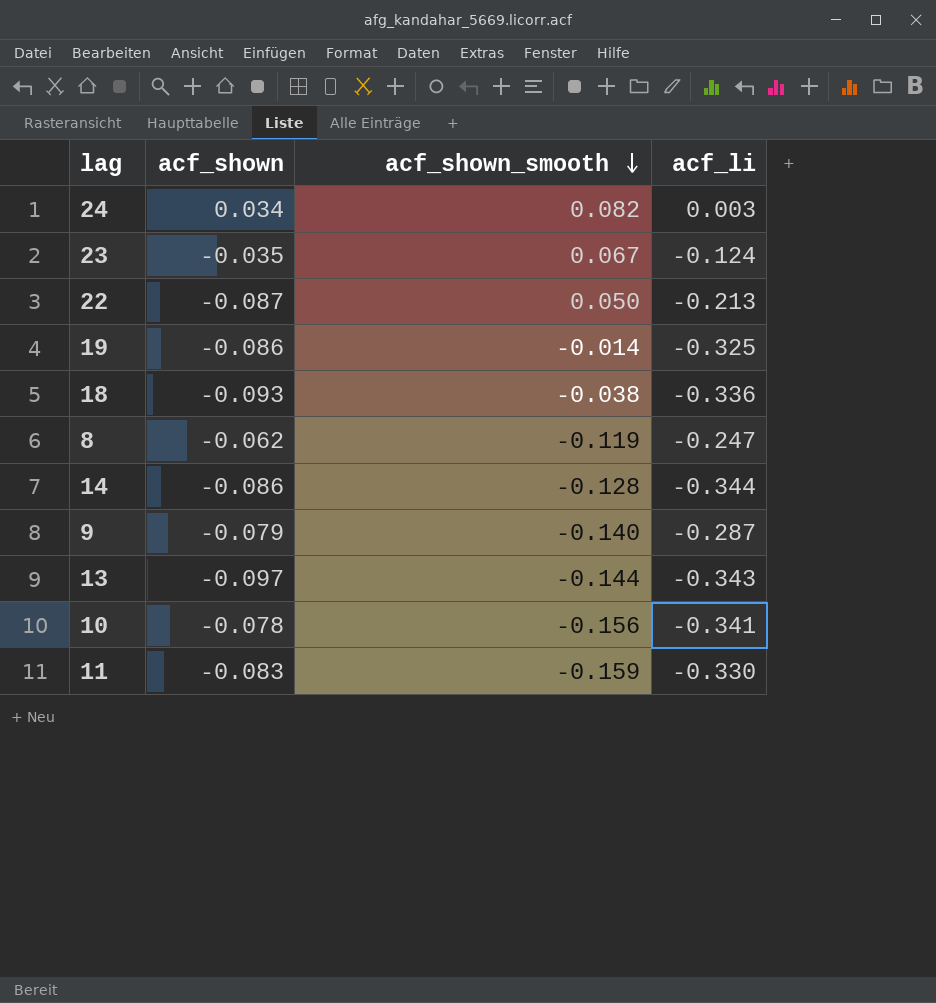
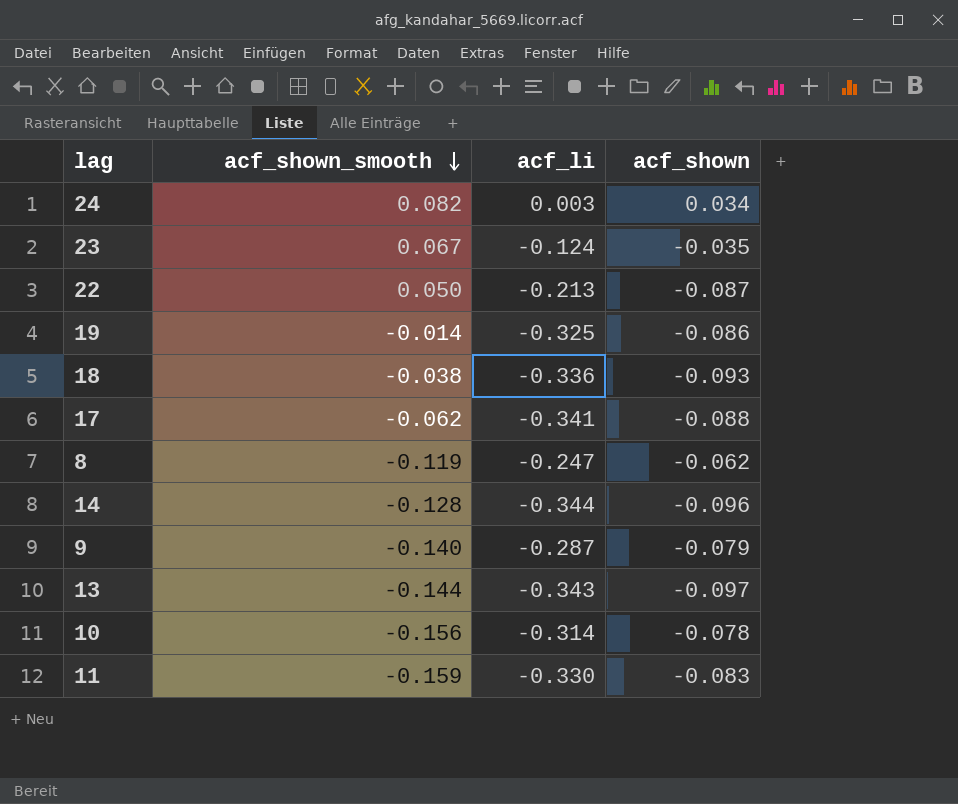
column acf_shown | position: 2 -> 4
row 17: none -> -0.062 | -0.341 | -0.088
14 | acf_shown: -0.086 -> -0.096
10 | acf_li: -0.341 -> -0.314

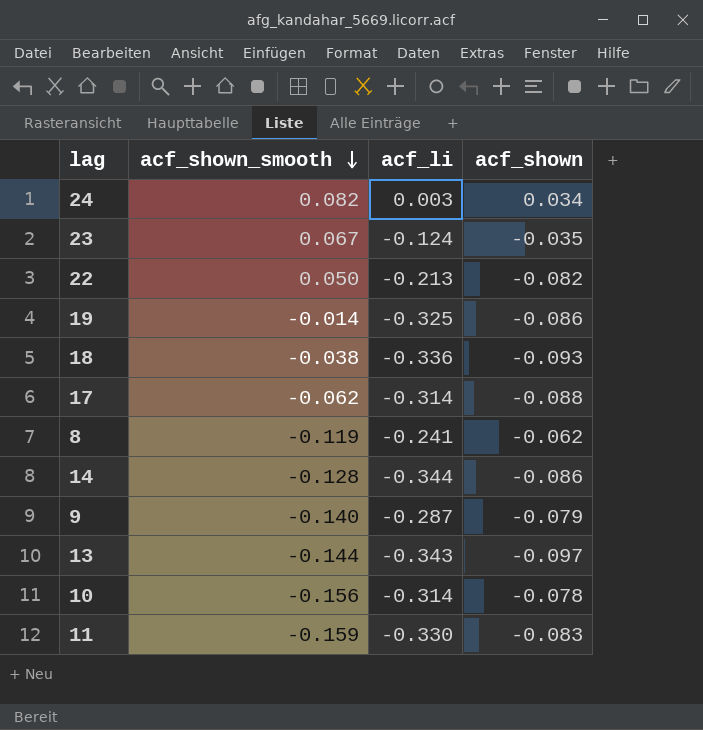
22 | acf_shown: -0.087 -> -0.082
17 | acf_li: -0.341 -> -0.314
8 | acf_li: -0.247 -> -0.241
14 | acf_shown: -0.096 -> -0.086

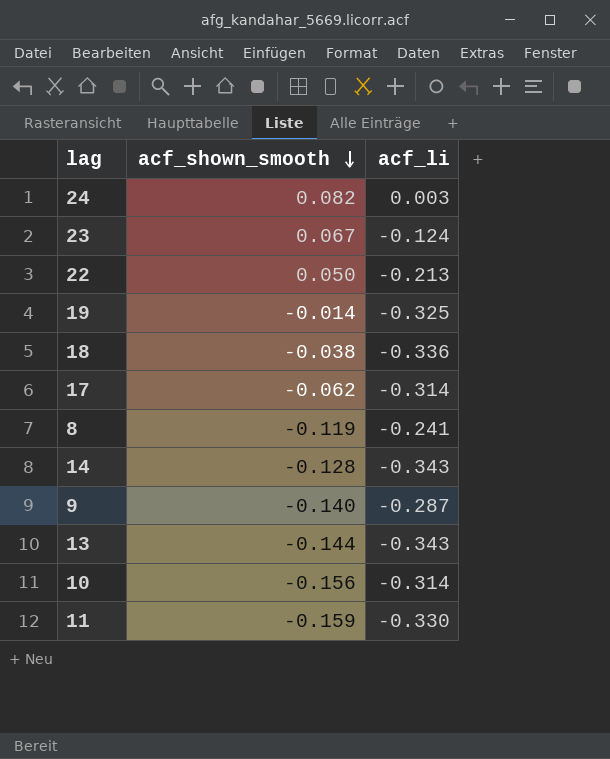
column acf_shown | position: 4 -> none
14 | acf_li: -0.344 -> -0.343

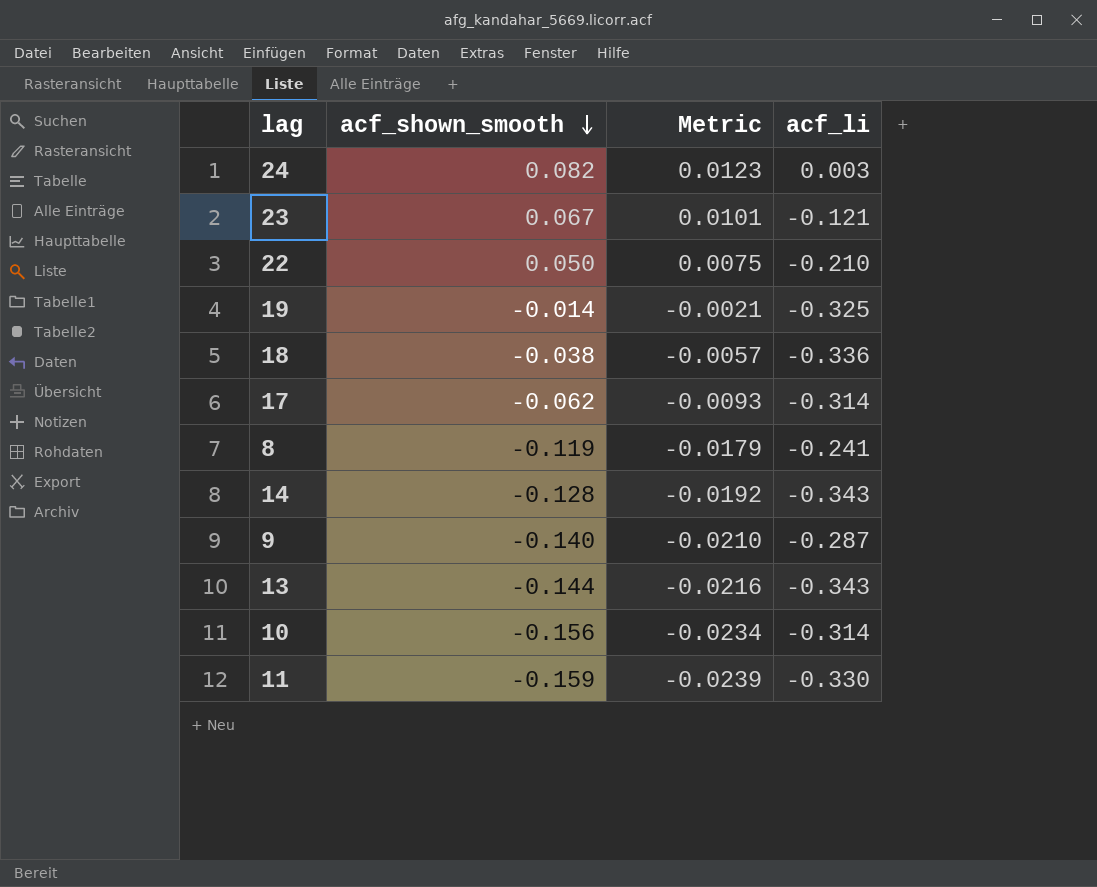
column Metric | formula: none -> [acf_shown_smooth] * 0.15
23 | acf_li: -0.124 -> -0.121
22 | acf_li: -0.213 -> -0.210

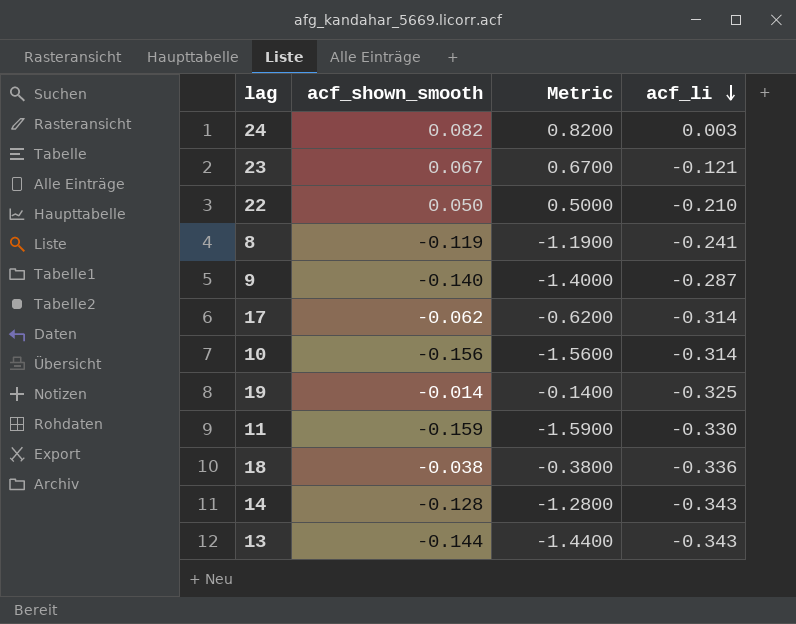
row order: acf_shown_smooth descending -> acf_li descending
column Metric | formula: [acf_shown_smooth] * 0.15 -> [acf_shown_smooth] * 10

